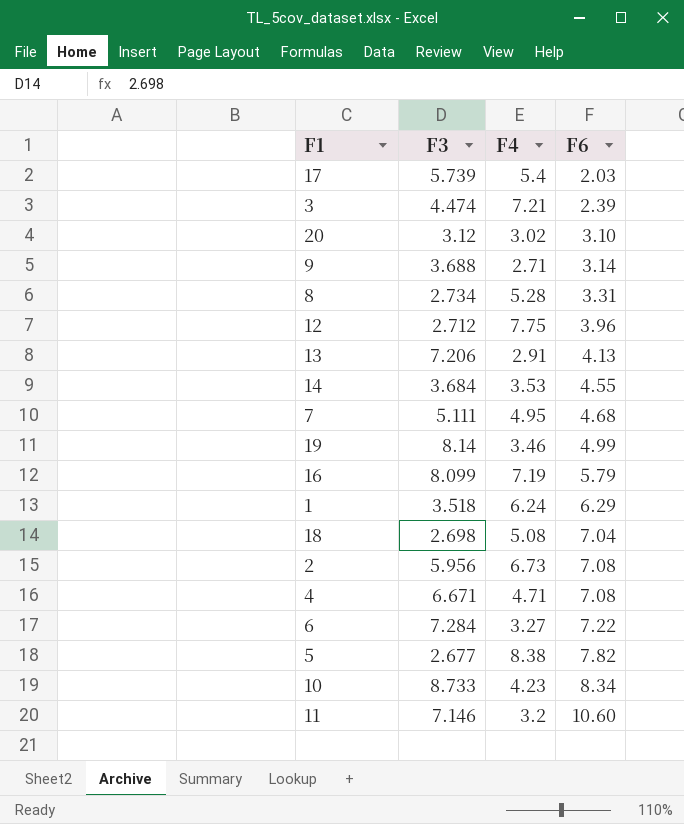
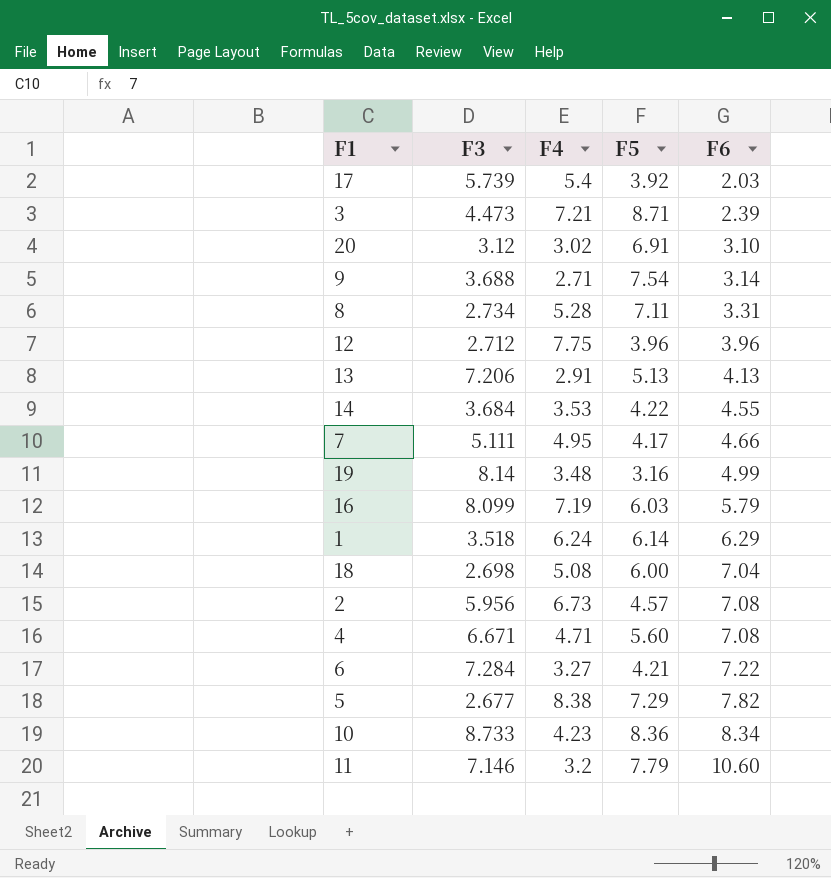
column F5 | position: none -> 4
3 | F3: 4.474 -> 4.473
7 | F6: 4.68 -> 4.66
19 | F4: 3.46 -> 3.48

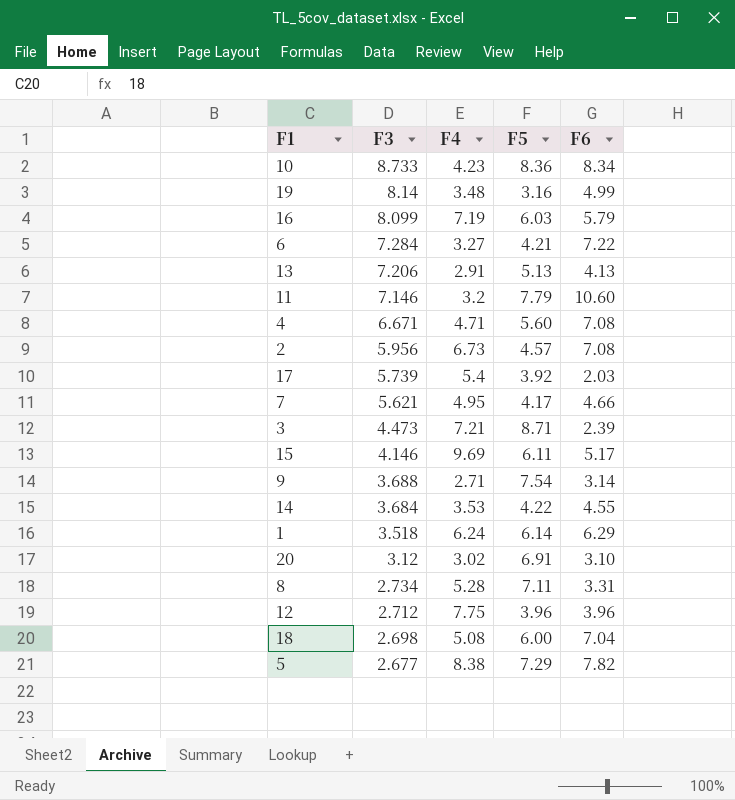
row order: F6 ascending -> F3 descending
7 | F3: 5.111 -> 5.621
row 15: none -> 4.146 | 9.69 | 6.11 | 5.17

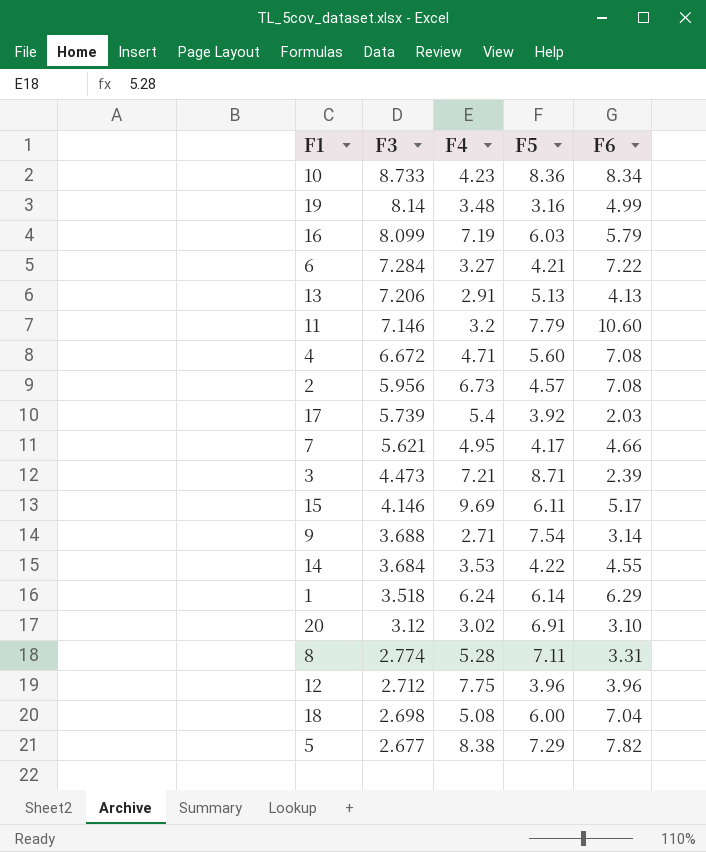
4 | F3: 6.671 -> 6.672
8 | F3: 2.734 -> 2.774

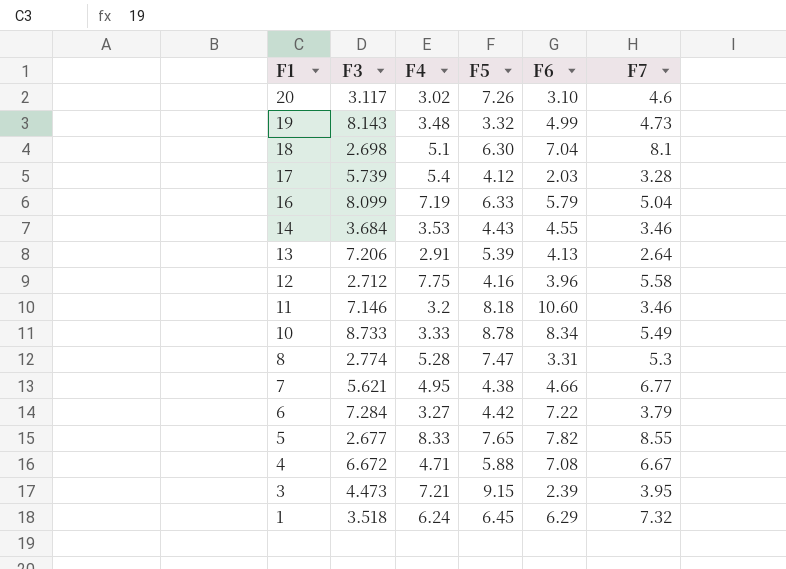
row order: F3 descending -> F1 descending
column F7 | position: none -> 6
row 2: 5.956 | 6.73 | 4.57 | 7.08 -> none
row 15: 4.146 | 9.69 | 6.11 | 5.17 -> none
row 9: 3.688 | 2.71 | 7.54 | 3.14 -> none
20 | F3: 3.12 -> 3.117
20 | F5: 6.91 -> 7.26
19 | F3: 8.14 -> 8.143
19 | F5: 3.16 -> 3.32
18 | F4: 5.08 -> 5.1
18 | F5: 6.00 -> 6.30
17 | F5: 3.92 -> 4.12
16 | F5: 6.03 -> 6.33
14 | F5: 4.22 -> 4.43
13 | F5: 5.13 -> 5.39
12 | F5: 3.96 -> 4.16
11 | F5: 7.79 -> 8.18
10 | F4: 4.23 -> 3.33
10 | F5: 8.36 -> 8.78
8 | F5: 7.11 -> 7.47
7 | F5: 4.17 -> 4.38
6 | F5: 4.21 -> 4.42
5 | F4: 8.38 -> 8.33
5 | F5: 7.29 -> 7.65
4 | F5: 5.60 -> 5.88
3 | F5: 8.71 -> 9.15
1 | F5: 6.14 -> 6.45

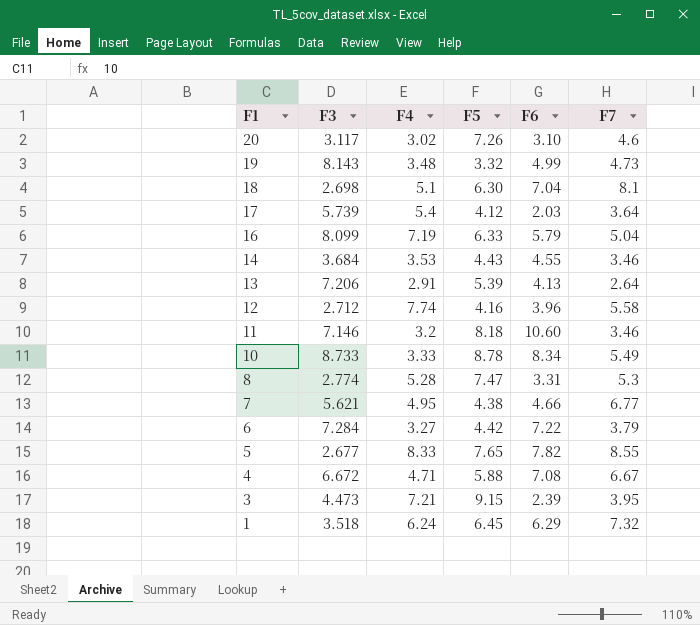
17 | F7: 3.28 -> 3.64
12 | F4: 7.75 -> 7.74

